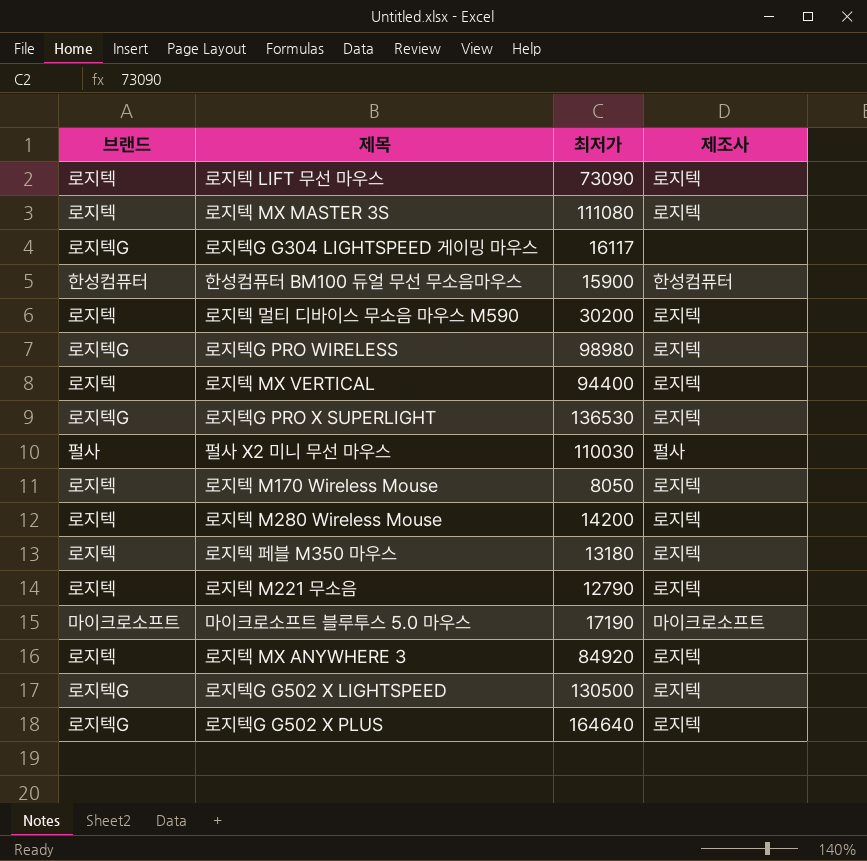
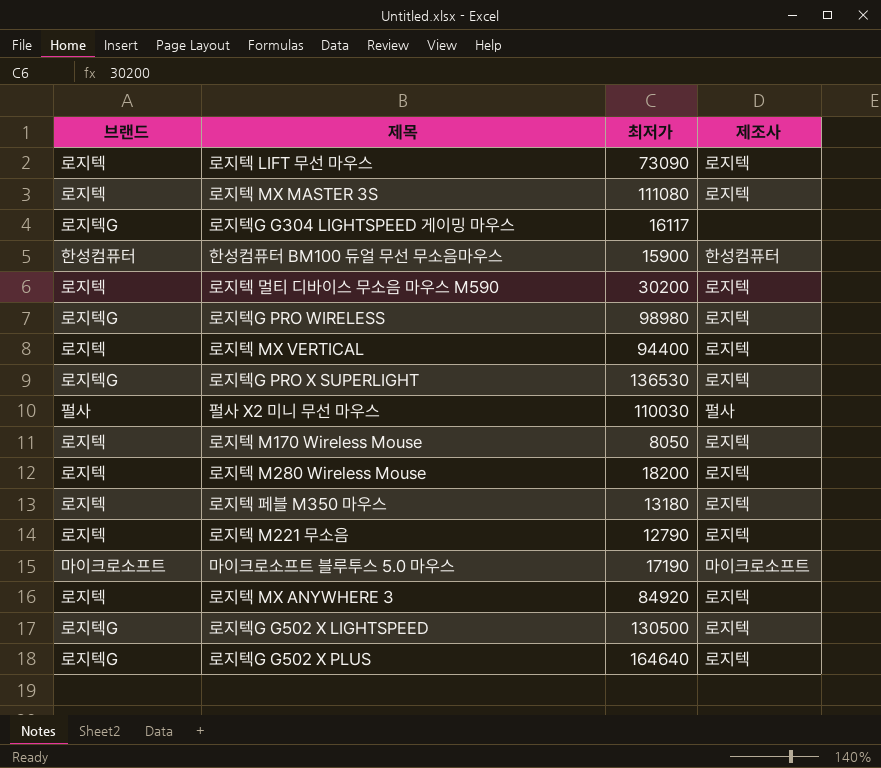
로지텍 M280 Wireless Mouse | 최저가: 14200 -> 18200

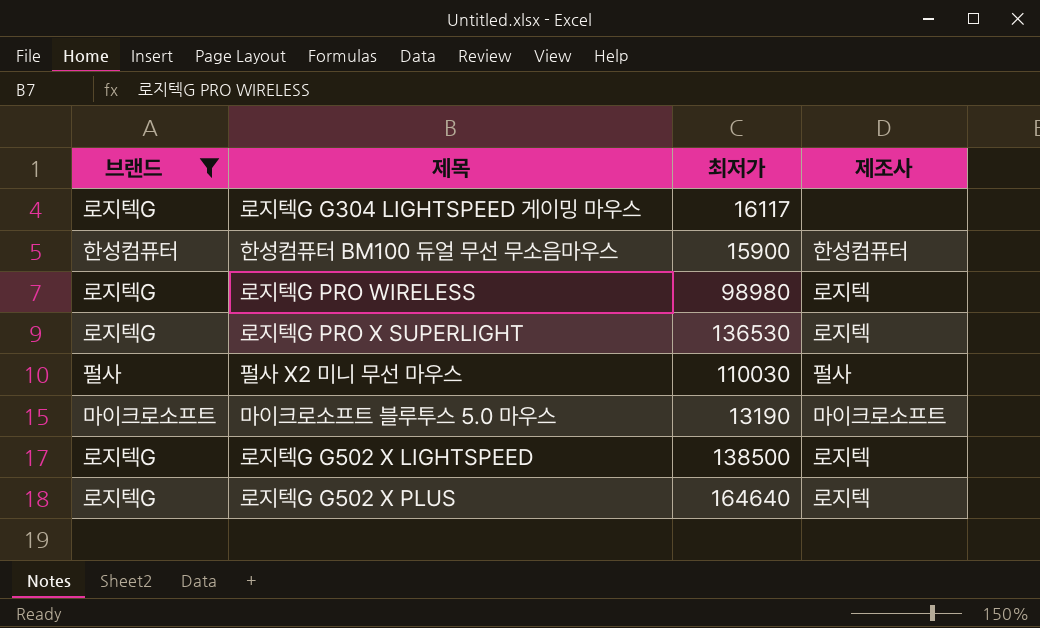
filter: none -> 브랜드 != 로지텍
마이크로소프트 블루투스 5.0 마우스 | 최저가: 17190 -> 13190
로지텍G G502 X LIGHTSPEED | 최저가: 130500 -> 138500

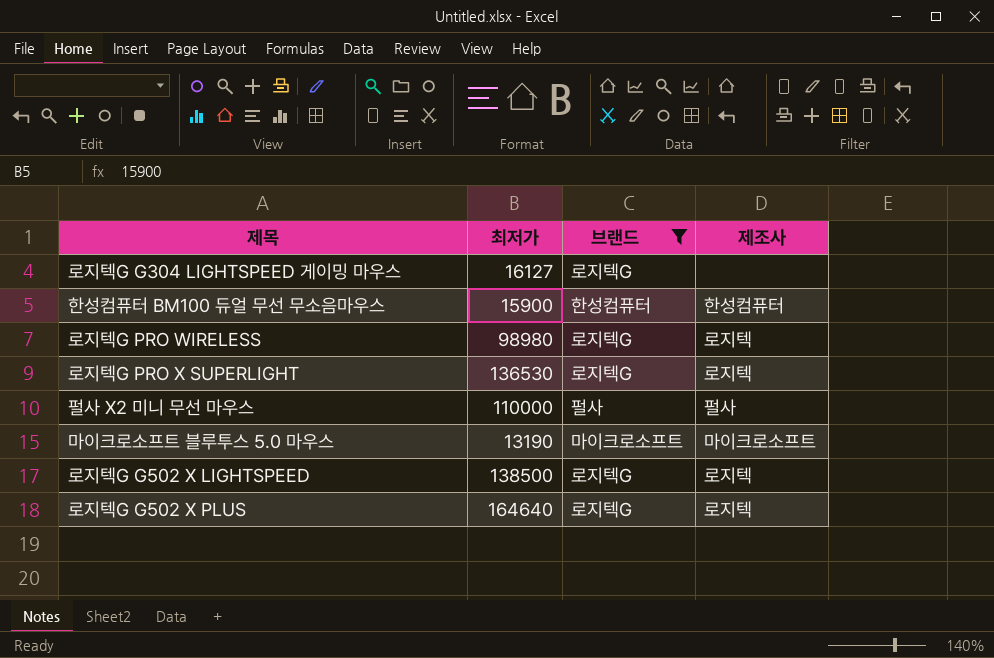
column 브랜드 | position: 1 -> 3
로지텍G G304 LIGHTSPEED 게이밍 마우스 | 최저가: 16117 -> 16127
펄사 X2 미니 무선 마우스 | 최저가: 110030 -> 110000

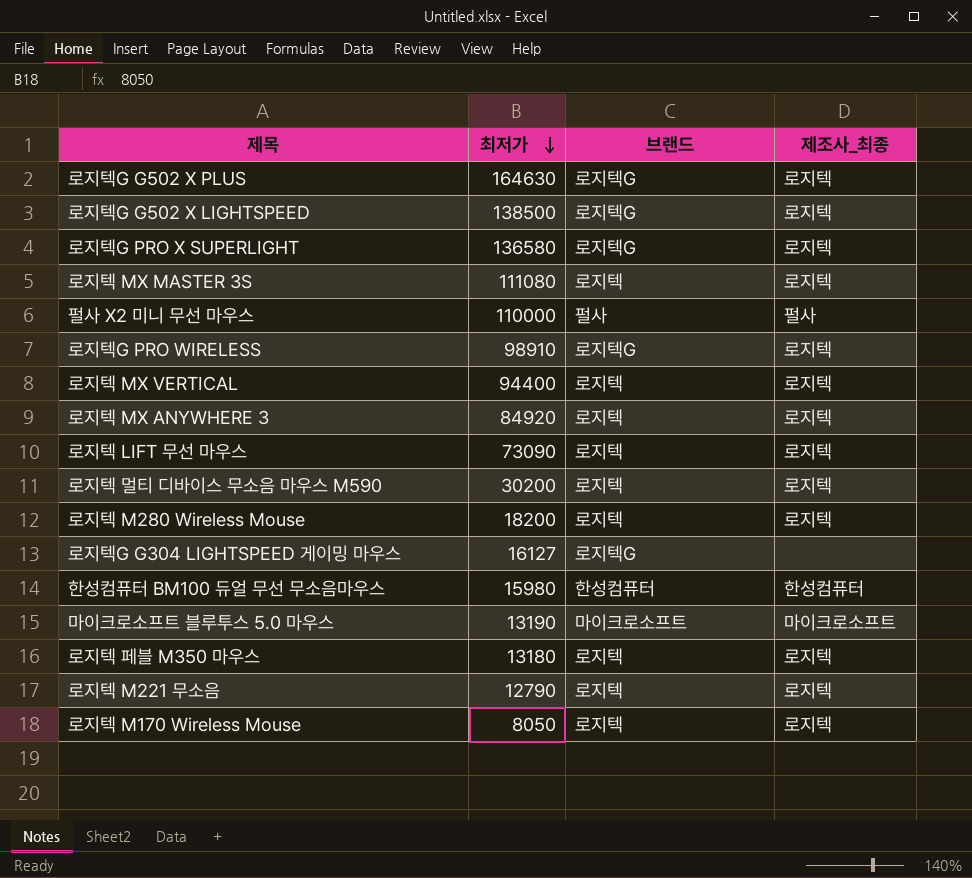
filter: 브랜드 != 로지텍 -> none
row order: none -> 최저가 descending
column name: 제조사 -> 제조사_최종
로지텍G G502 X PLUS | 최저가: 164640 -> 164630
로지텍G PRO X SUPERLIGHT | 최저가: 136530 -> 136580
로지텍G PRO WIRELESS | 최저가: 98980 -> 98910
한성컴퓨터 BM100 듀얼 무선 무소음마우스 | 최저가: 15900 -> 15980

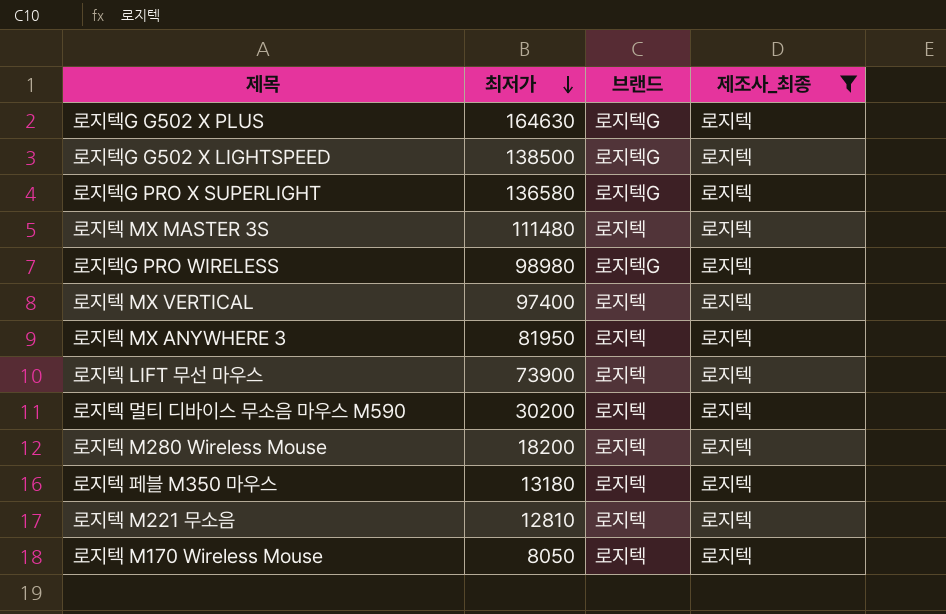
filter: none -> 제조사_최종 = 로지텍
로지텍 MX MASTER 3S | 최저가: 111080 -> 111480
로지텍G PRO WIRELESS | 최저가: 98910 -> 98980
로지텍 MX VERTICAL | 최저가: 94400 -> 97400
로지텍 MX ANYWHERE 3 | 최저가: 84920 -> 81950
로지텍 LIFT 무선 마우스 | 최저가: 73090 -> 73900
로지텍 M221 무소음 | 최저가: 12790 -> 12810

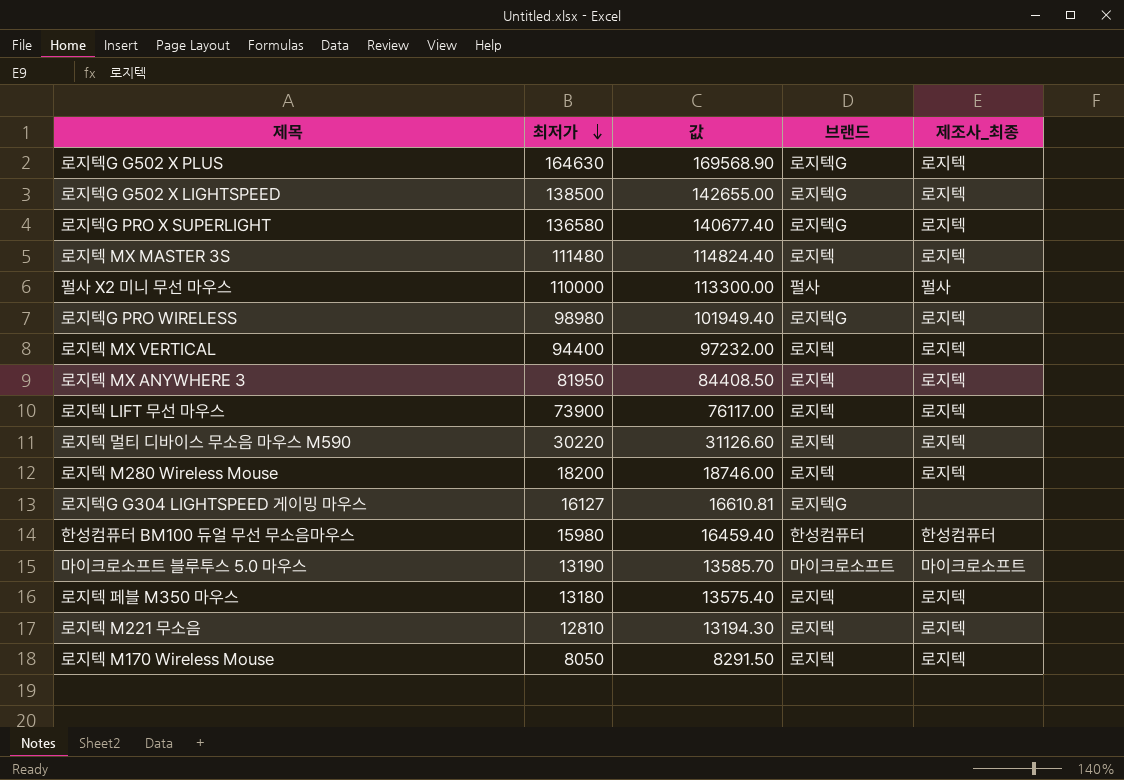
filter: 제조사_최종 = 로지텍 -> none
column 값 | formula: none -> [최저가] * 1.03
로지텍 MX VERTICAL | 최저가: 97400 -> 94400
로지텍 멀티 디바이스 무소음 마우스 M590 | 최저가: 30200 -> 30220

